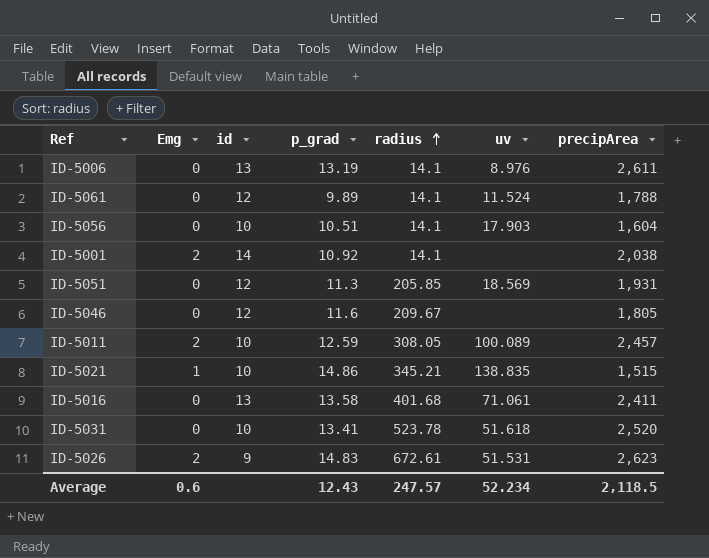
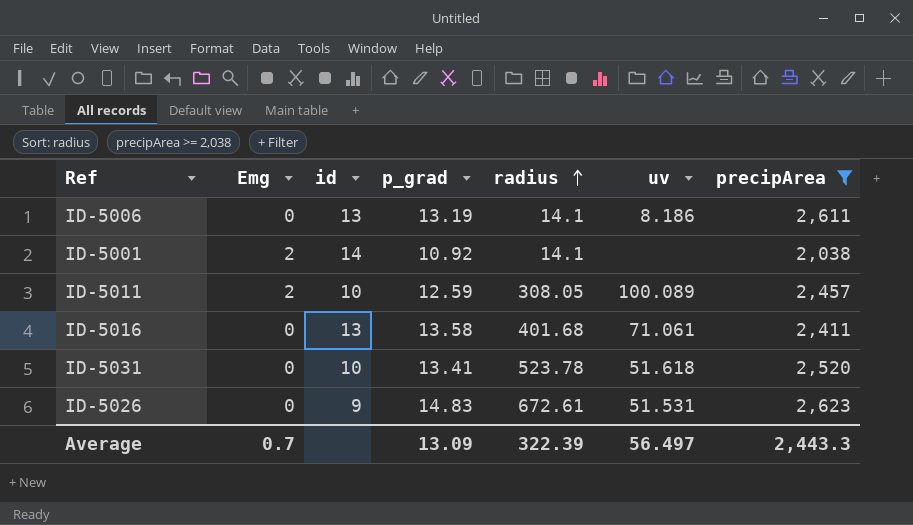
filter: none -> precipArea >= 2,038
ID-5006 | uv: 8.976 -> 8.186
ID-5026 | Emg: 2 -> 0
Average | Emg: 0.6 -> 0.7
Average | p_grad: 12.43 -> 13.09
Average | radius: 247.57 -> 322.39
Average | uv: 52.234 -> 56.497
Average | precipArea: 2,118.5 -> 2,443.3

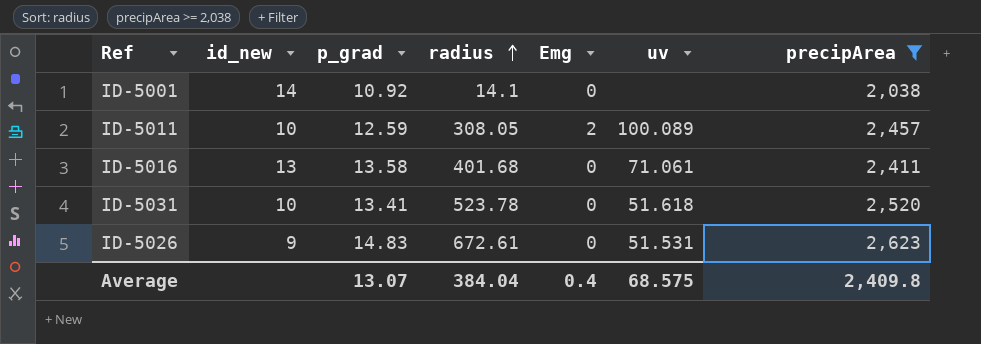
column name: id -> id_new
column Emg | position: 2 -> 5
row ID-5006: 0 | 13 | 13.19 | 14.1 | 8.186 | 2,611 -> none
ID-5001 | Emg: 2 -> 0
Average | p_grad: 13.09 -> 13.07
Average | radius: 322.39 -> 384.04
Average | Emg: 0.7 -> 0.4
Average | uv: 56.497 -> 68.575
Average | precipArea: 2,443.3 -> 2,409.8

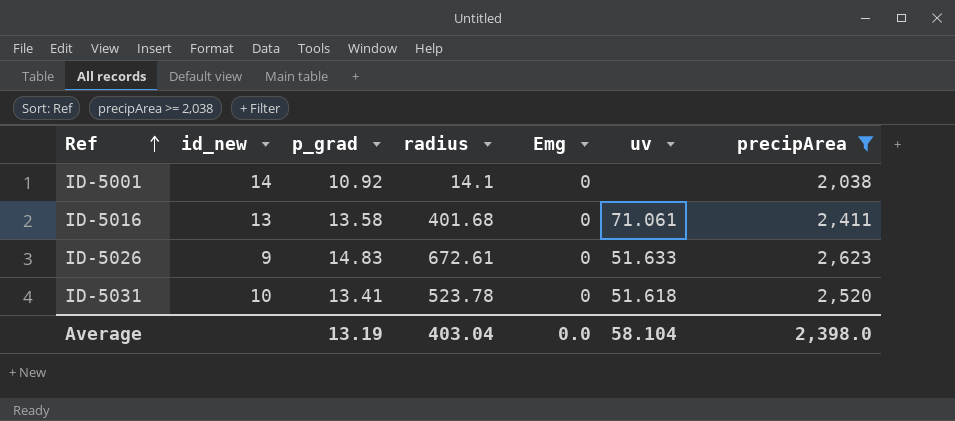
row order: radius ascending -> Ref ascending
row ID-5011: 10 | 12.59 | 308.05 | 2 | 100.089 | 2,457 -> none
ID-5026 | uv: 51.531 -> 51.633
Average | p_grad: 13.07 -> 13.19
Average | radius: 384.04 -> 403.04
Average | Emg: 0.4 -> 0.0
Average | uv: 68.575 -> 58.104
Average | precipArea: 2,409.8 -> 2,398.0

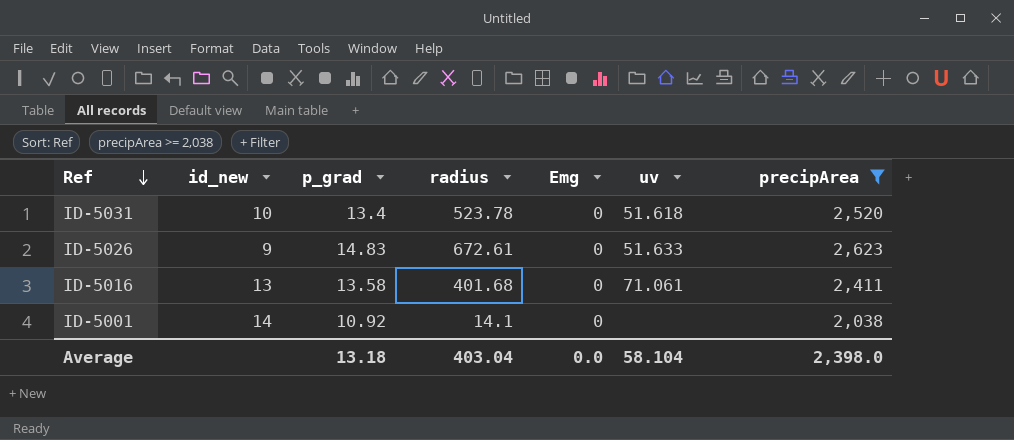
row order: Ref ascending -> Ref descending
ID-5031 | p_grad: 13.41 -> 13.4
Average | p_grad: 13.19 -> 13.18

